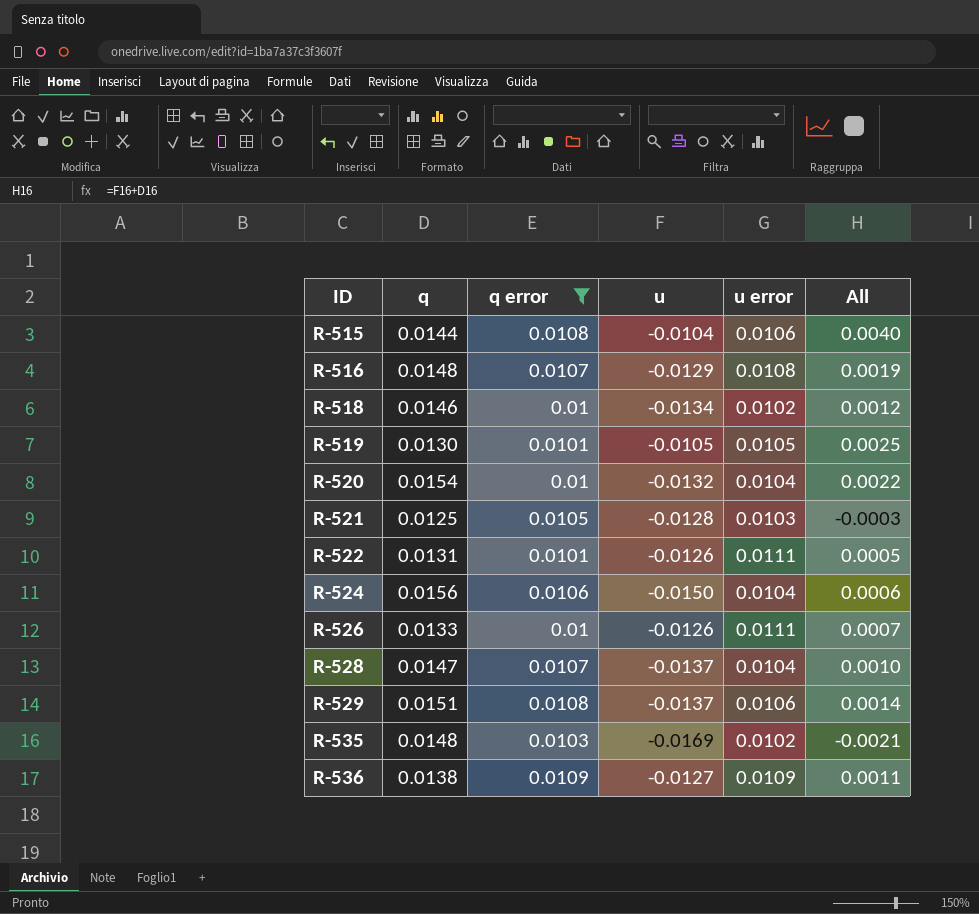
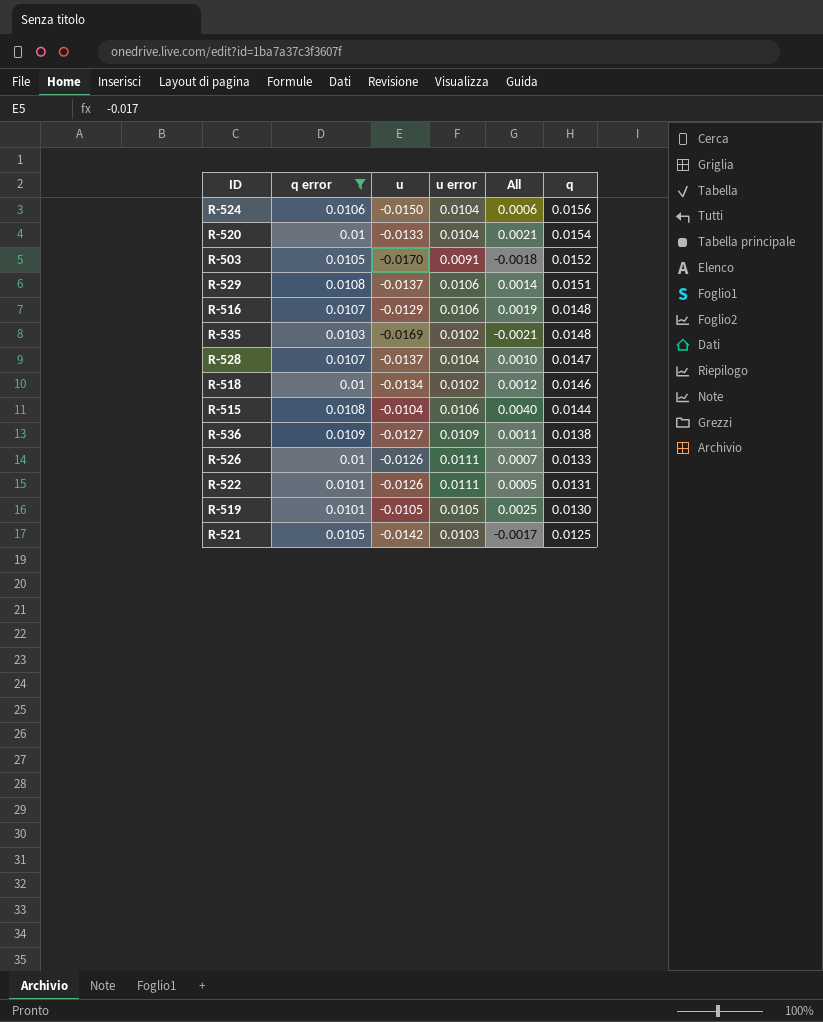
row order: ID ascending -> q descending
column q | position: 2 -> 6
R-520 | u: -0.0132 -> -0.0133
R-520 | All: 0.0022 -> 0.0021
row R-503: none -> 0.0105 | -0.0170 | 0.0091 | -0.0018 | 0.0152
R-516 | u error: 0.0108 -> 0.0106
R-521 | u: -0.0128 -> -0.0142
R-521 | All: -0.0003 -> -0.0017

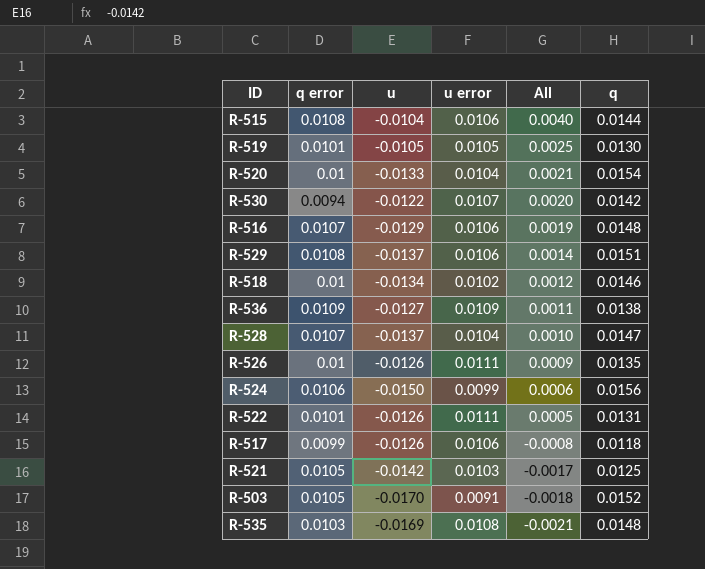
filter: q error >= 0.01 -> none
row order: q descending -> All descending
R-526 | All: 0.0007 -> 0.0009
R-526 | q: 0.0133 -> 0.0135
R-524 | u error: 0.0104 -> 0.0099
R-535 | u error: 0.0102 -> 0.0108

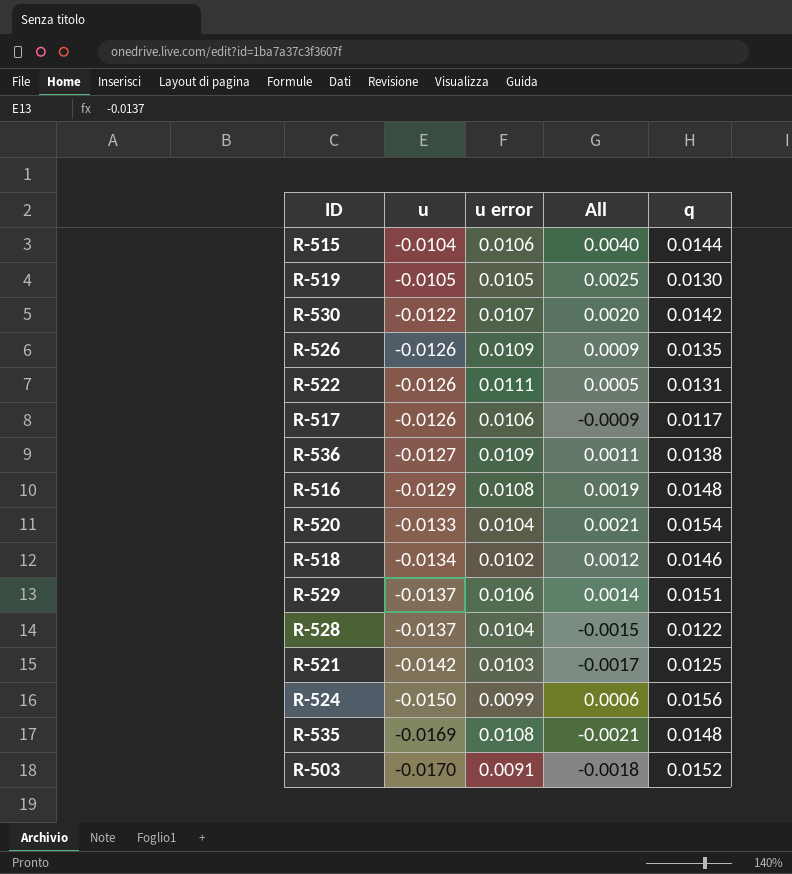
row order: All descending -> u descending
column q error | position: 2 -> none
R-526 | u error: 0.0111 -> 0.0109
R-517 | All: -0.0008 -> -0.0009
R-517 | q: 0.0118 -> 0.0117
R-516 | u error: 0.0106 -> 0.0108
R-528 | All: 0.0010 -> -0.0015
R-528 | q: 0.0147 -> 0.0122

